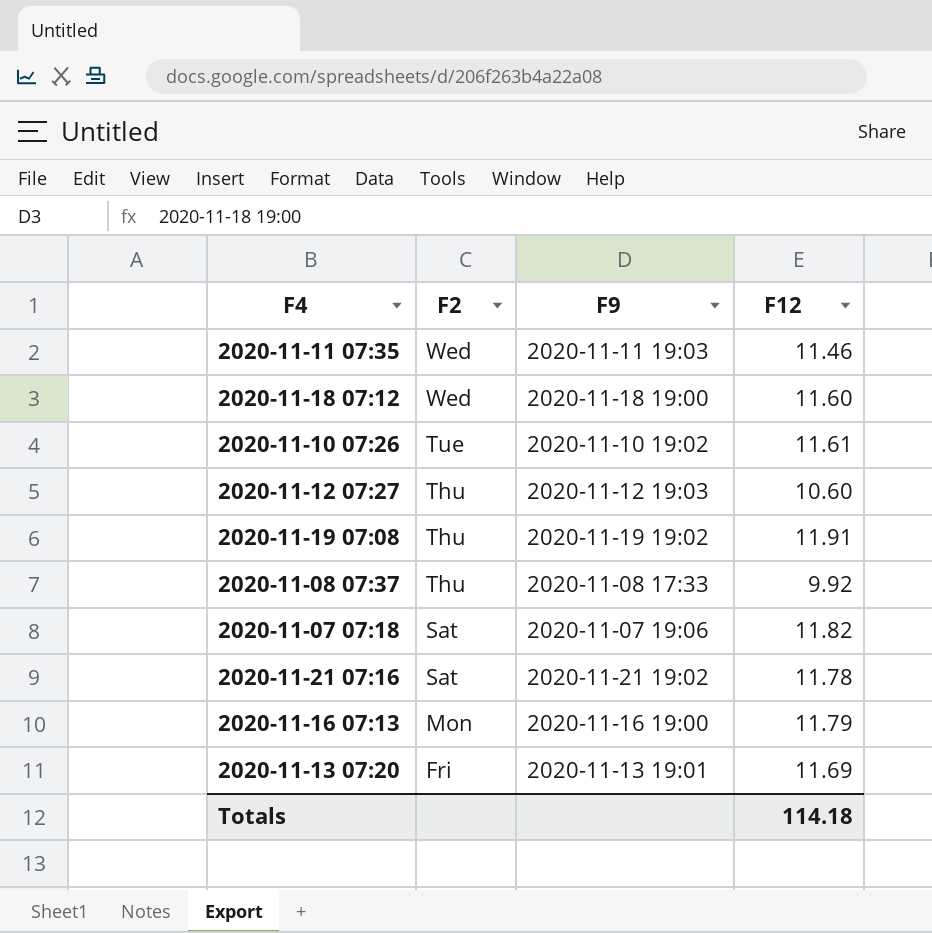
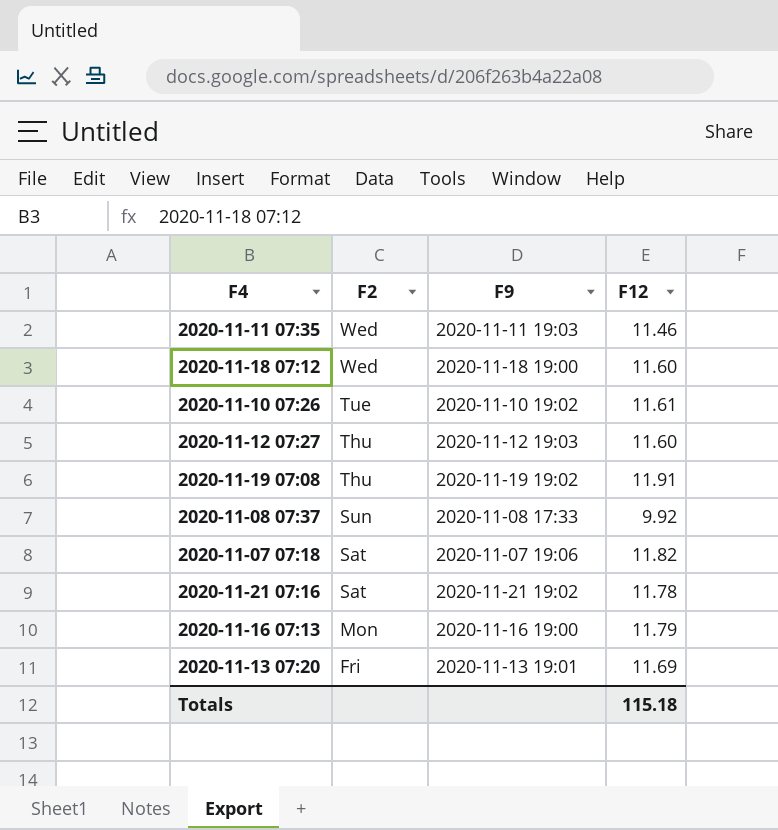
2020-11-12 07:27 | F12: 10.60 -> 11.60
2020-11-08 07:37 | F2: Thu -> Sun
Totals | F12: 114.18 -> 115.18

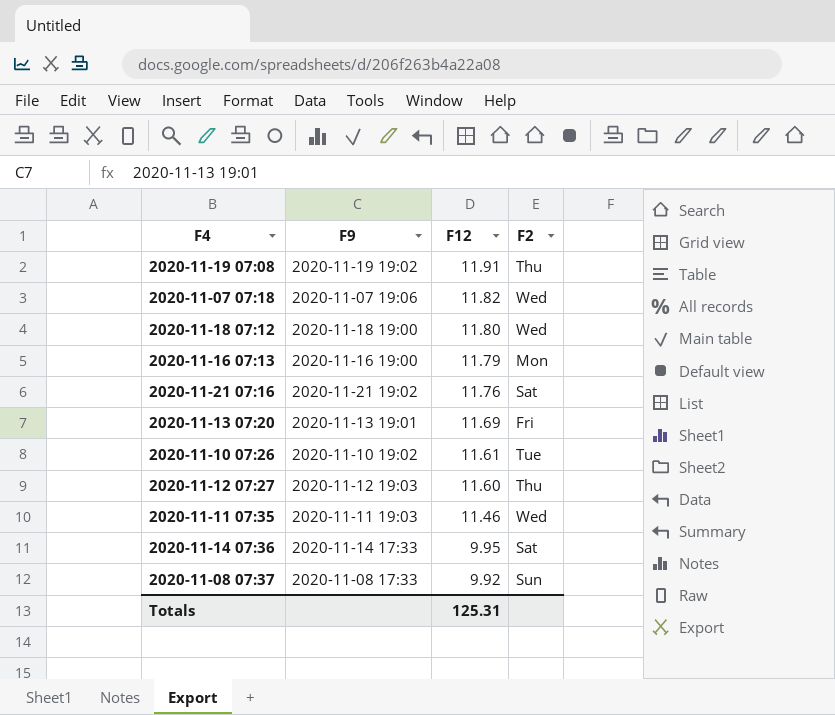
row order: F2 descending -> F12 descending
column F2 | position: 2 -> 4
2020-11-07 07:18 | F2: Sat -> Wed
2020-11-18 07:12 | F12: 11.60 -> 11.80
2020-11-21 07:16 | F12: 11.78 -> 11.76
row 2020-11-14 07:36: none -> 2020-11-14 17:33 | 9.95 | Sat
Totals | F12: 115.18 -> 125.31

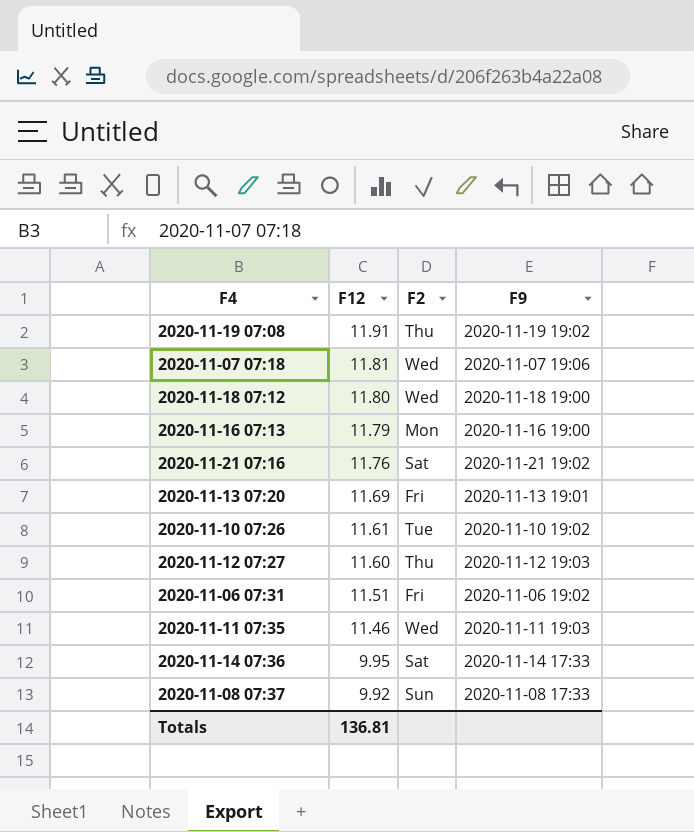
column F9 | position: 2 -> 4
2020-11-07 07:18 | F12: 11.82 -> 11.81
row 2020-11-06 07:31: none -> 11.51 | Fri | 2020-11-06 19:02
Totals | F12: 125.31 -> 136.81

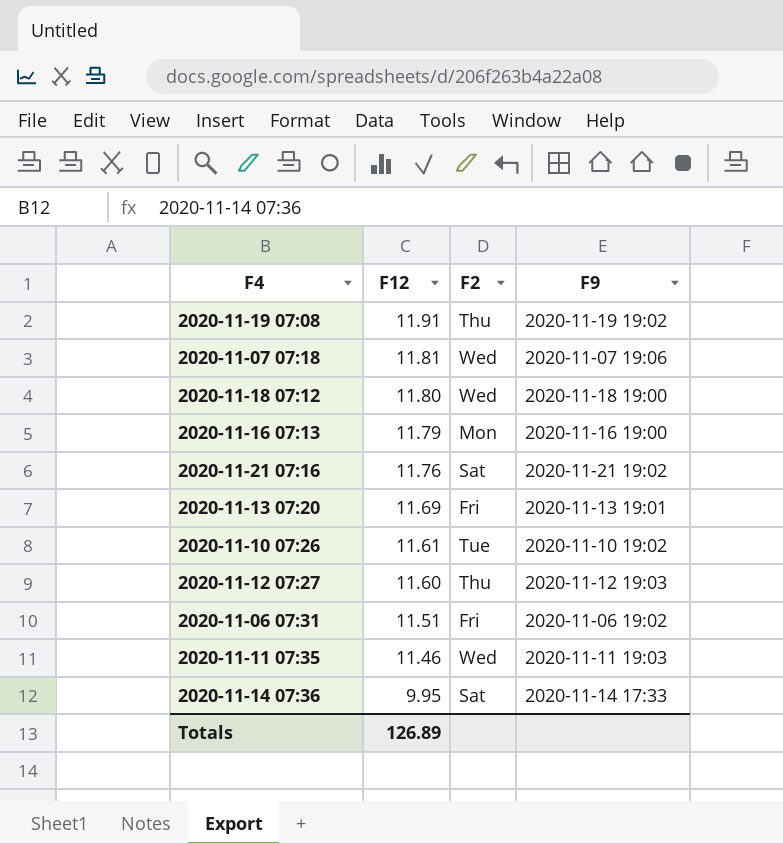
row 2020-11-08 07:37: 9.92 | Sun | 2020-11-08 17:33 -> none
Totals | F12: 136.81 -> 126.89

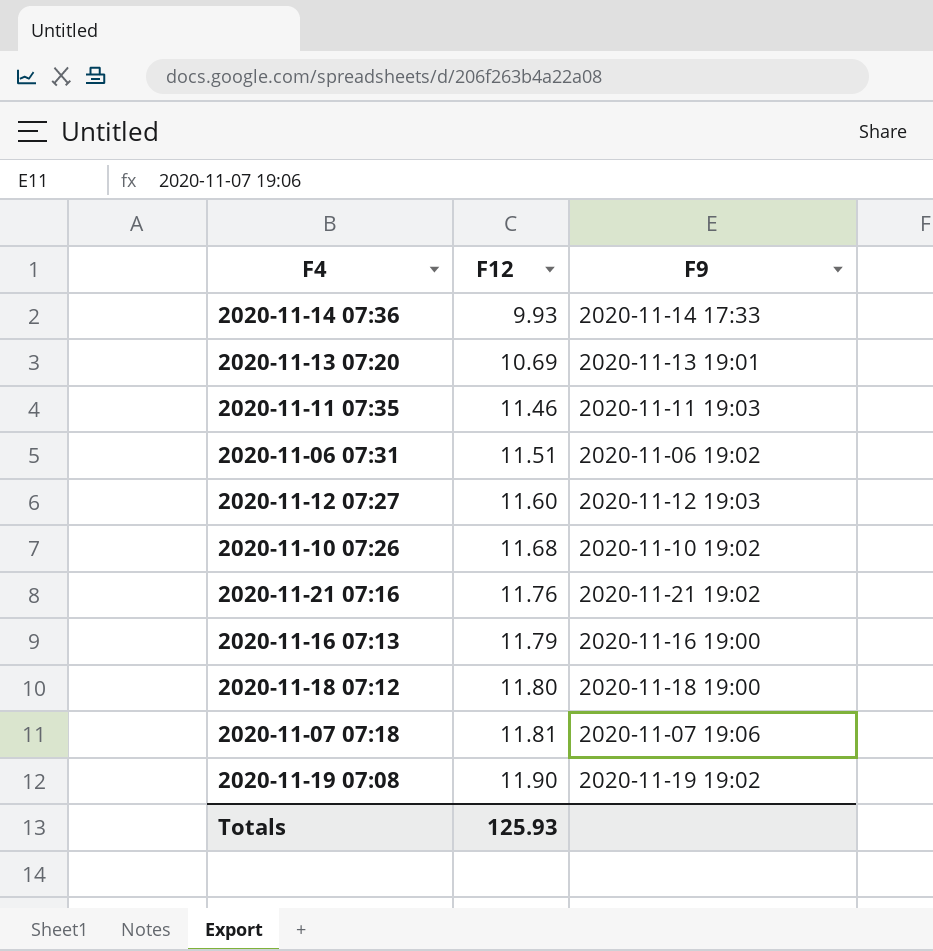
row order: F12 descending -> F12 ascending
column F2 | position: 3 -> none
2020-11-14 07:36 | F12: 9.95 -> 9.93
2020-11-13 07:20 | F12: 11.69 -> 10.69
2020-11-10 07:26 | F12: 11.61 -> 11.68
2020-11-19 07:08 | F12: 11.91 -> 11.90
Totals | F12: 126.89 -> 125.93

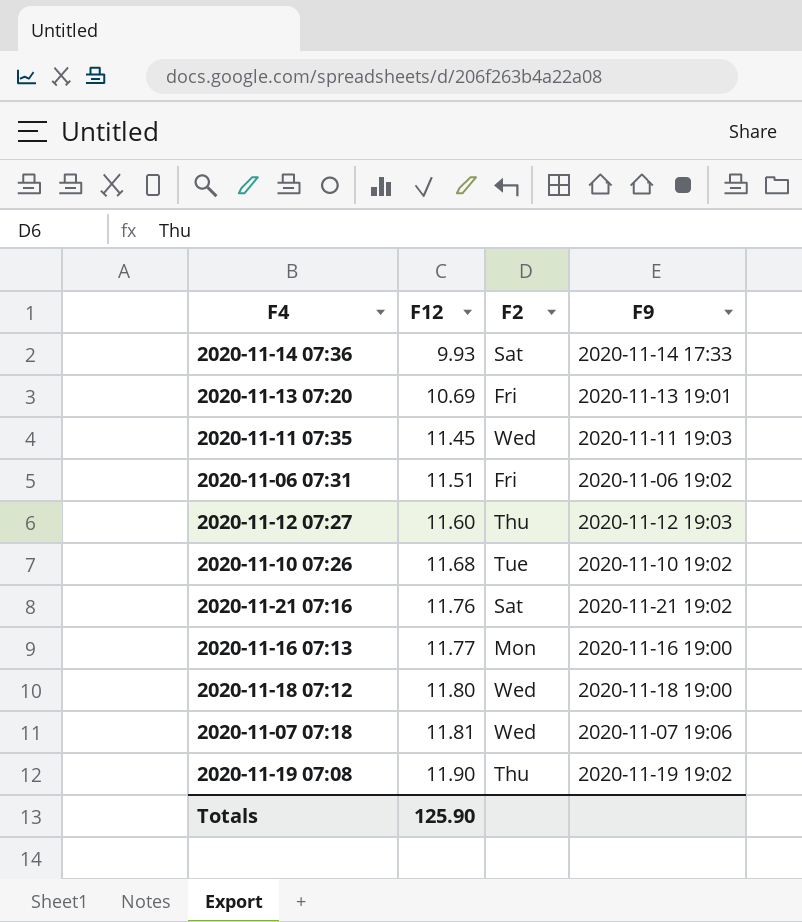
column F2 | position: none -> 3
2020-11-11 07:35 | F12: 11.46 -> 11.45
2020-11-16 07:13 | F12: 11.79 -> 11.77
Totals | F12: 125.93 -> 125.90

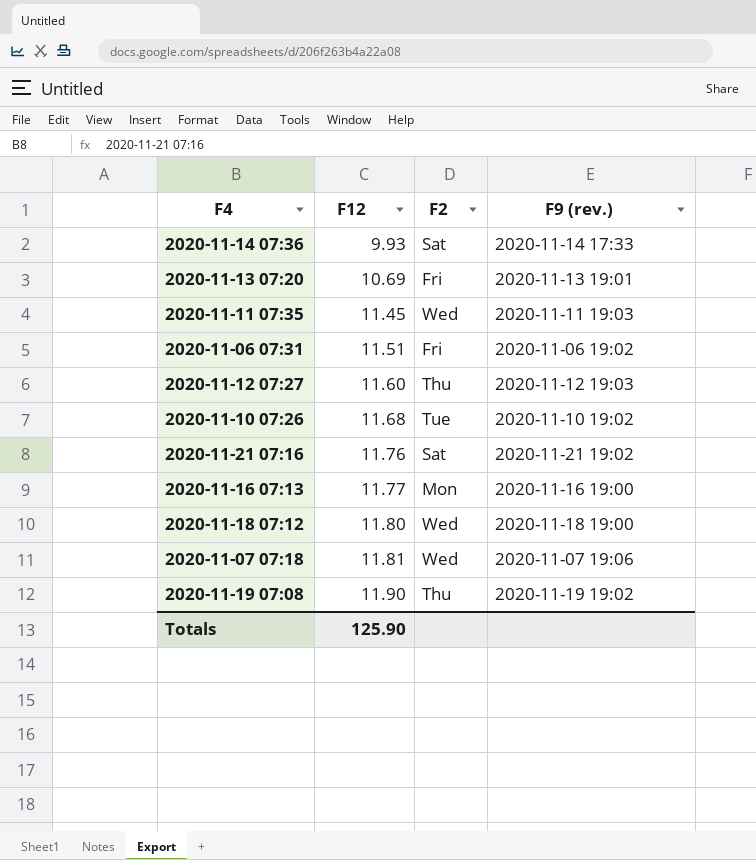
column name: F9 -> F9 (rev.)

